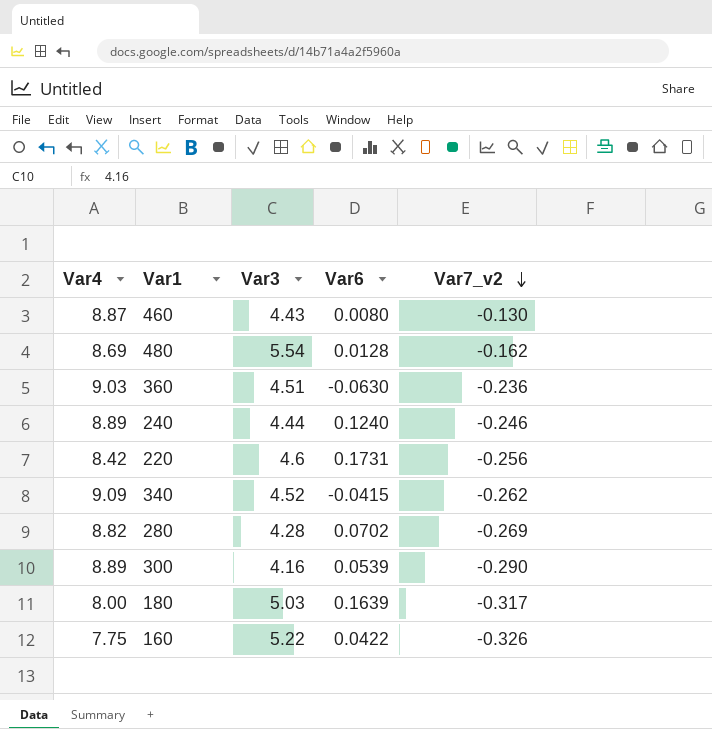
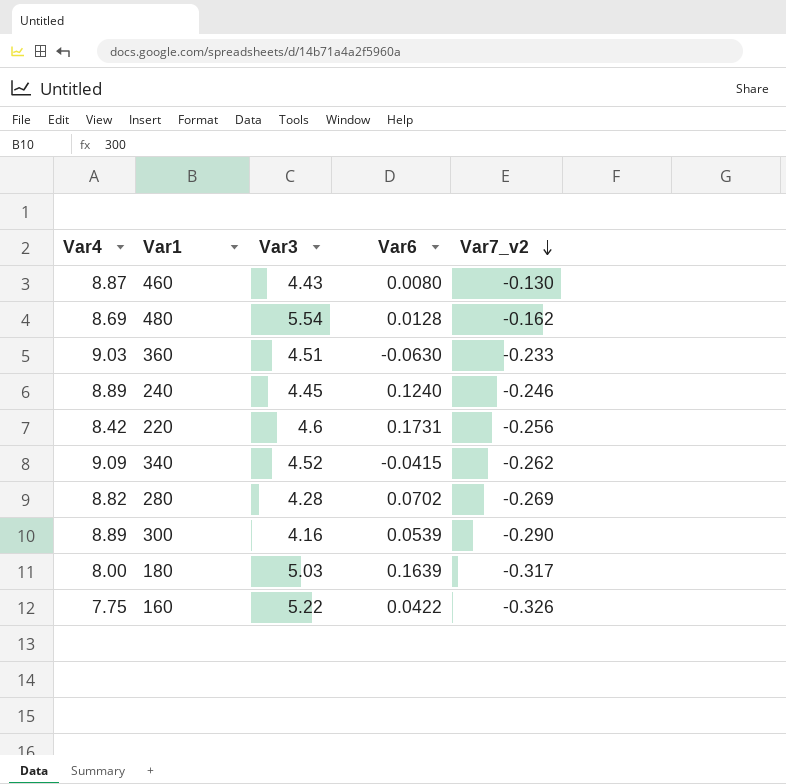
360 | Var7_v2: -0.236 -> -0.233
240 | Var3: 4.44 -> 4.45

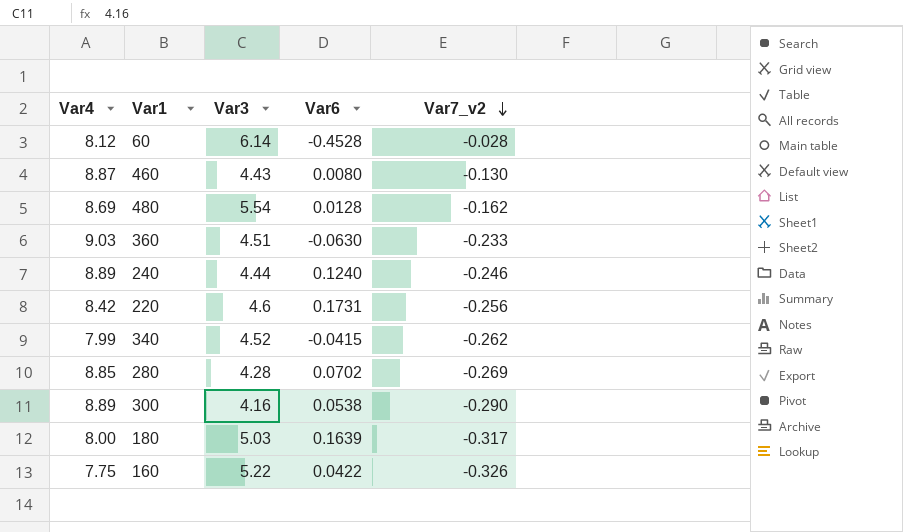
row 60: none -> 8.12 | 6.14 | -0.4528 | -0.028
240 | Var3: 4.45 -> 4.44
340 | Var4: 9.09 -> 7.99
280 | Var4: 8.82 -> 8.85
300 | Var6: 0.0539 -> 0.0538

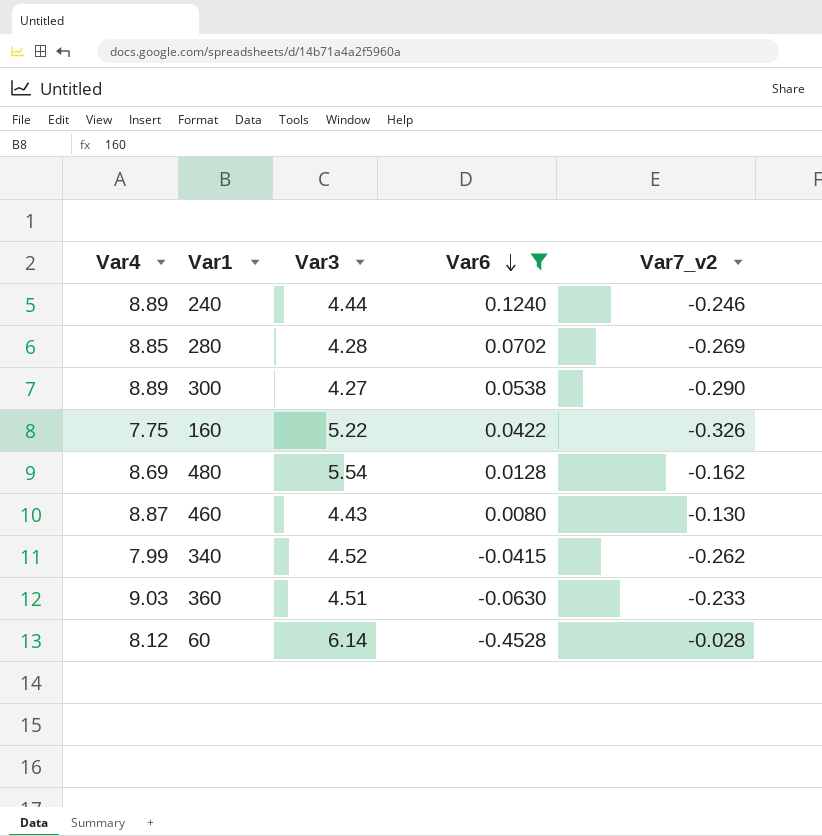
filter: none -> Var6 <= 0.1240
row order: Var7_v2 descending -> Var6 descending
300 | Var3: 4.16 -> 4.27

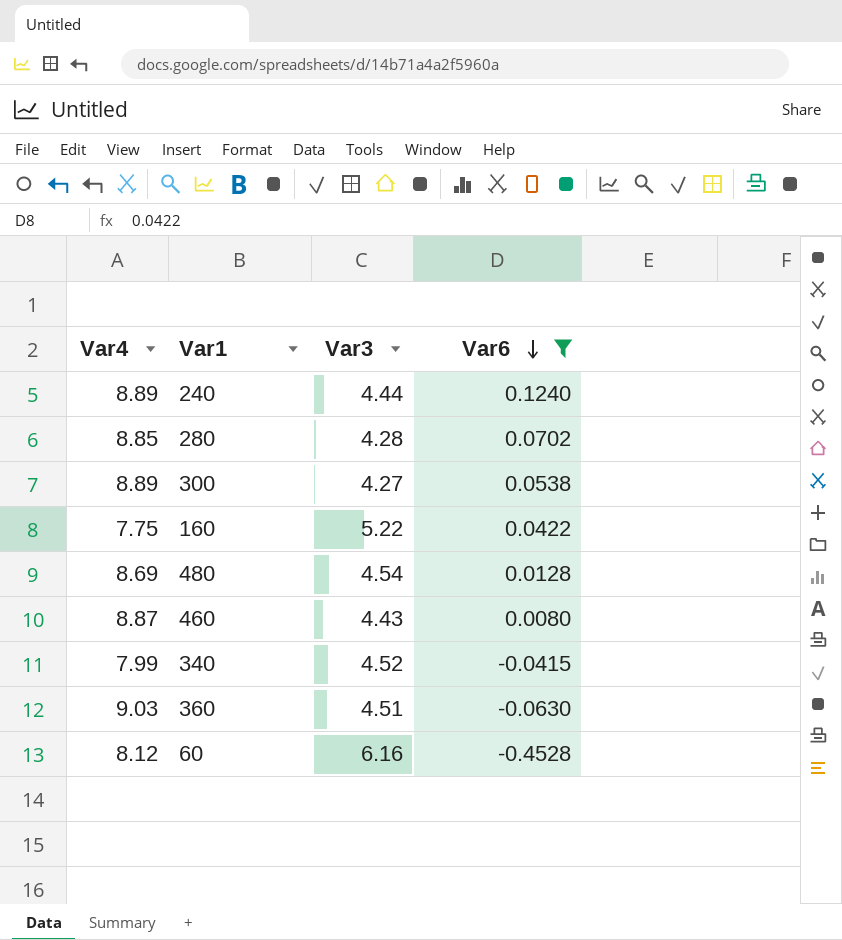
column Var7_v2 | position: 5 -> none
480 | Var3: 5.54 -> 4.54
60 | Var3: 6.14 -> 6.16

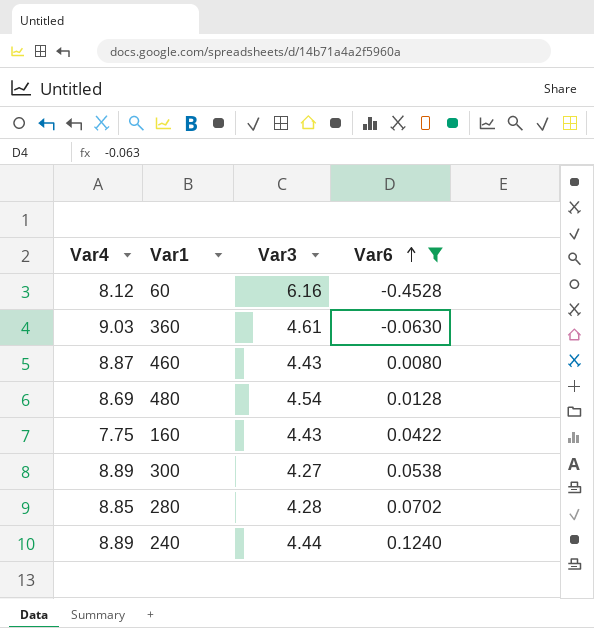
row order: Var6 descending -> Var6 ascending
row 340: 7.99 | 4.52 | -0.0415 -> none
360 | Var3: 4.51 -> 4.61
160 | Var3: 5.22 -> 4.43

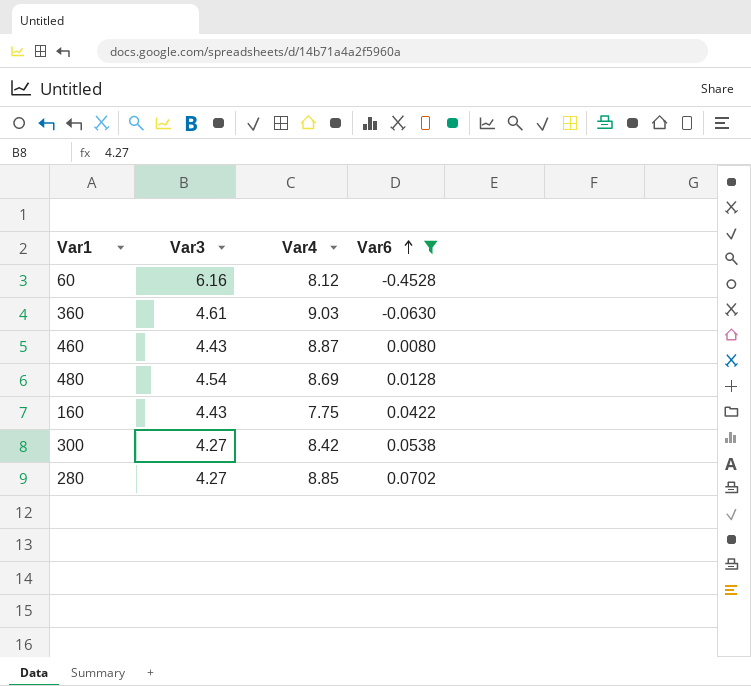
column Var4 | position: 1 -> 3
row 240: 8.89 | 4.44 | 0.1240 -> none
300 | Var4: 8.89 -> 8.42
280 | Var3: 4.28 -> 4.27

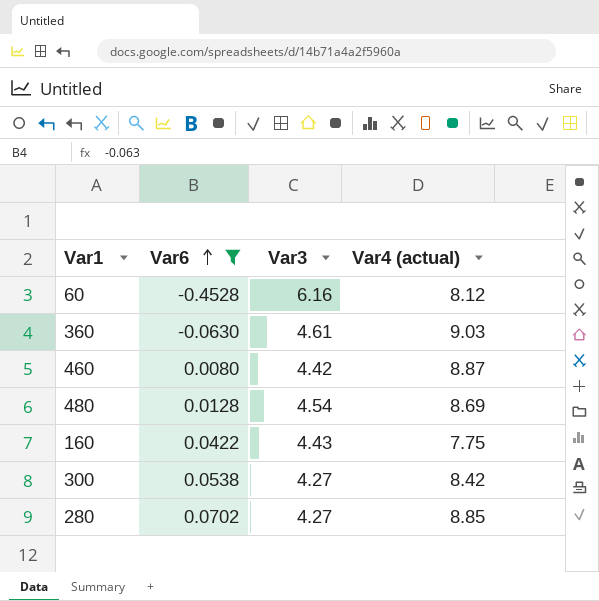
column Var6 | position: 4 -> 2
column name: Var4 -> Var4 (actual)
460 | Var3: 4.43 -> 4.42

